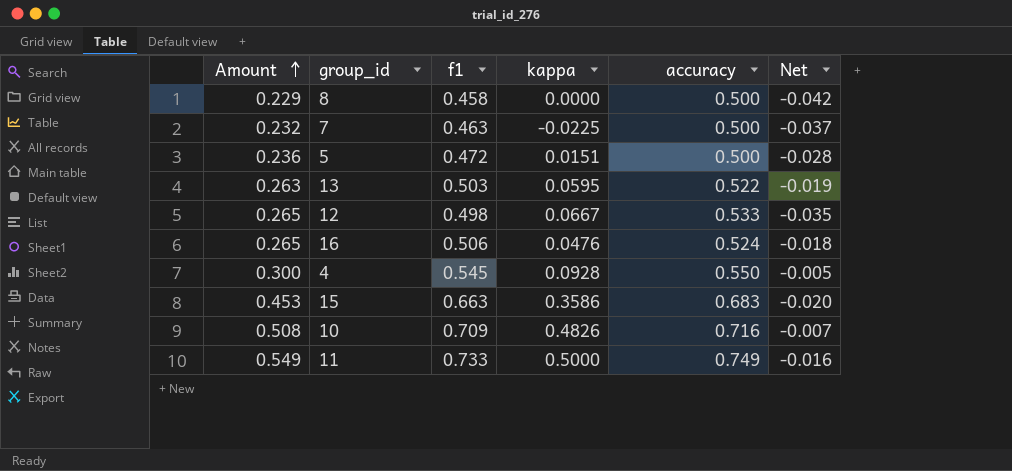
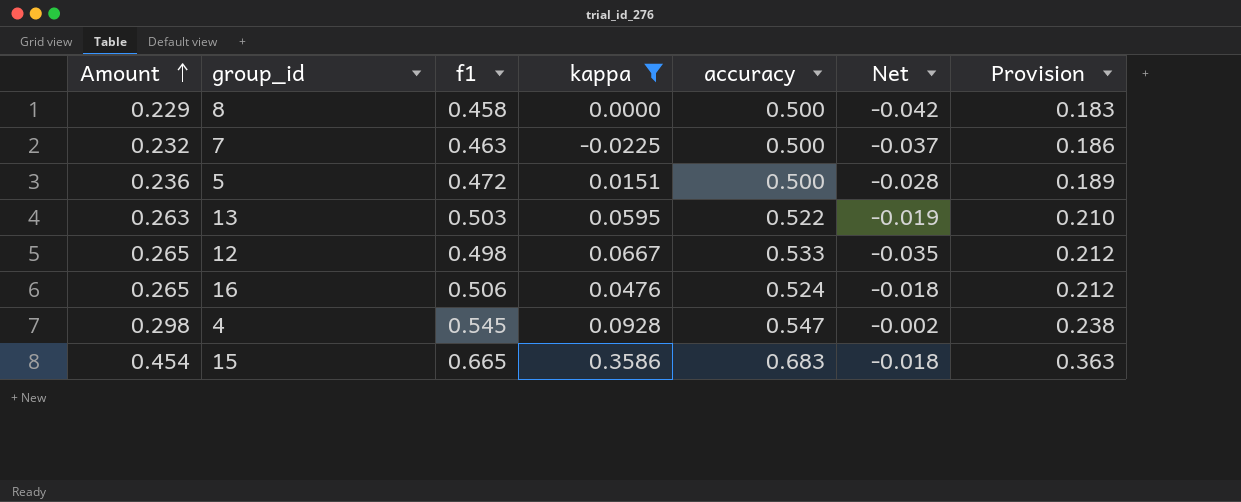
filter: none -> kappa <= 0.3586
column Provision | formula: none -> [Amount] * 0.8
4 | Amount: 0.300 -> 0.298
4 | accuracy: 0.550 -> 0.547
4 | Net: -0.005 -> -0.002
15 | Amount: 0.453 -> 0.454
15 | f1: 0.663 -> 0.665
15 | Net: -0.020 -> -0.018

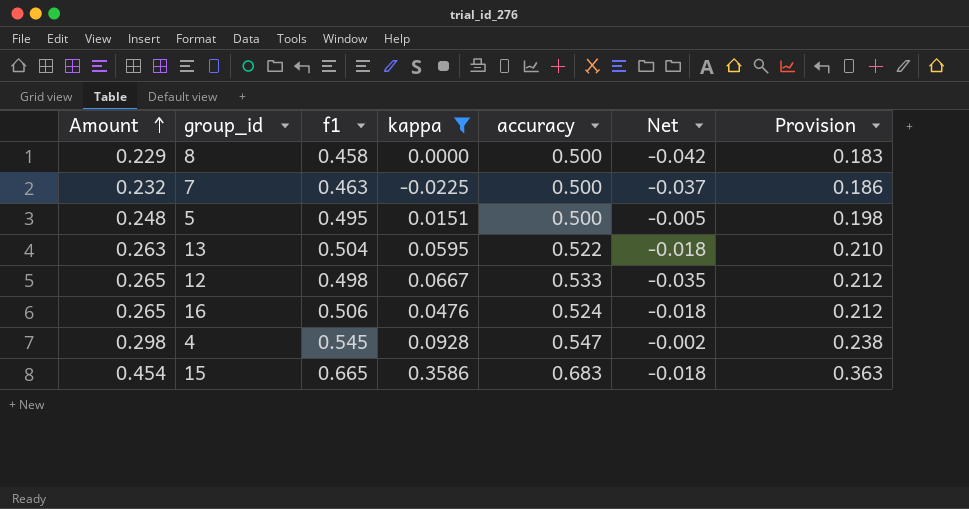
5 | Amount: 0.236 -> 0.248
5 | f1: 0.472 -> 0.495
5 | Net: -0.028 -> -0.005
5 | Provision: 0.189 -> 0.198
13 | f1: 0.503 -> 0.504
13 | Net: -0.019 -> -0.018

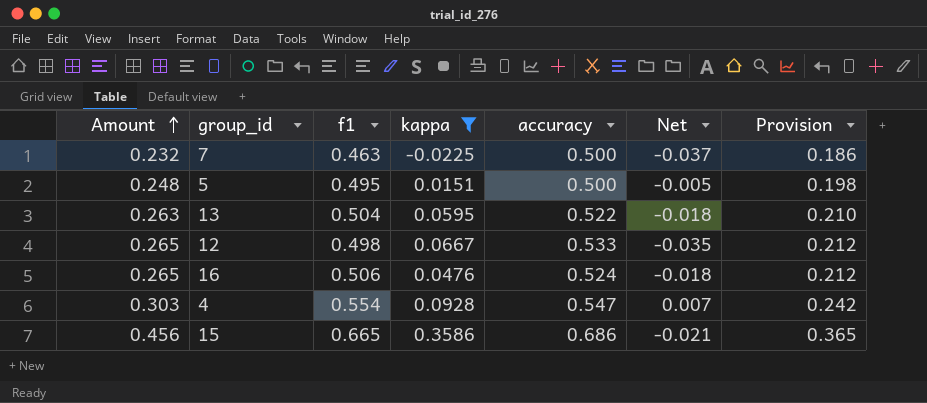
row 8: 0.229 | 0.458 | 0.0000 | 0.500 | -0.042 | 0.183 -> none
4 | Amount: 0.298 -> 0.303
4 | f1: 0.545 -> 0.554
4 | Net: -0.002 -> 0.007
4 | Provision: 0.238 -> 0.242
15 | Amount: 0.454 -> 0.456
15 | accuracy: 0.683 -> 0.686
15 | Net: -0.018 -> -0.021
15 | Provision: 0.363 -> 0.365

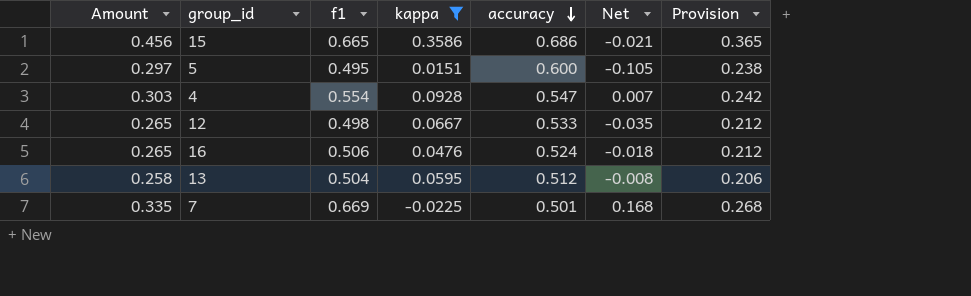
row order: Amount ascending -> accuracy descending
5 | Amount: 0.248 -> 0.297
5 | accuracy: 0.500 -> 0.600
5 | Net: -0.005 -> -0.105
5 | Provision: 0.198 -> 0.238
13 | Amount: 0.263 -> 0.258
13 | accuracy: 0.522 -> 0.512
13 | Net: -0.018 -> -0.008
13 | Provision: 0.210 -> 0.206
7 | Amount: 0.232 -> 0.335
7 | f1: 0.463 -> 0.669
7 | accuracy: 0.500 -> 0.501
7 | Net: -0.037 -> 0.168
7 | Provision: 0.186 -> 0.268

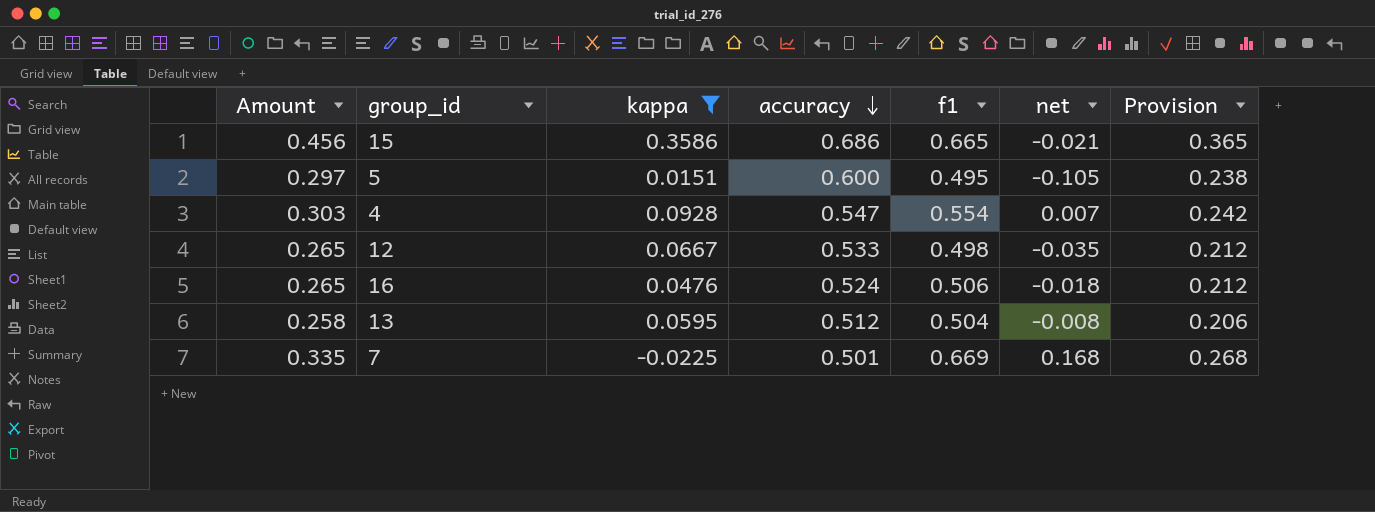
column f1 | position: 3 -> 5
column name: Net -> net

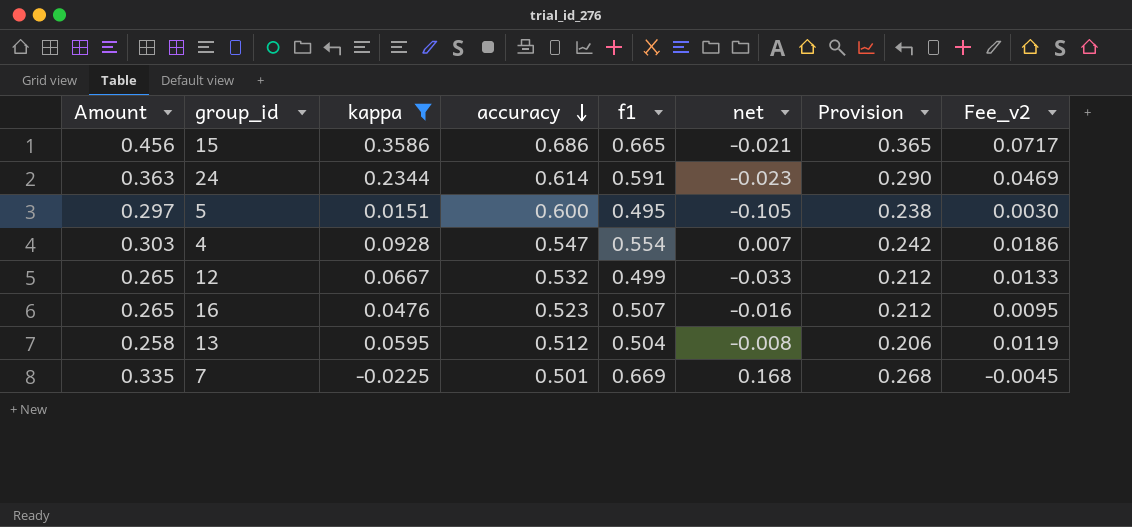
column Fee_v2 | formula: none -> [kappa] * 0.2
row 24: none -> 0.363 | 0.2344 | 0.614 | 0.591 | -0.023 | 0.290 | 0.0469
12 | accuracy: 0.533 -> 0.532
12 | f1: 0.498 -> 0.499
12 | net: -0.035 -> -0.033
16 | accuracy: 0.524 -> 0.523
16 | f1: 0.506 -> 0.507
16 | net: -0.018 -> -0.016

